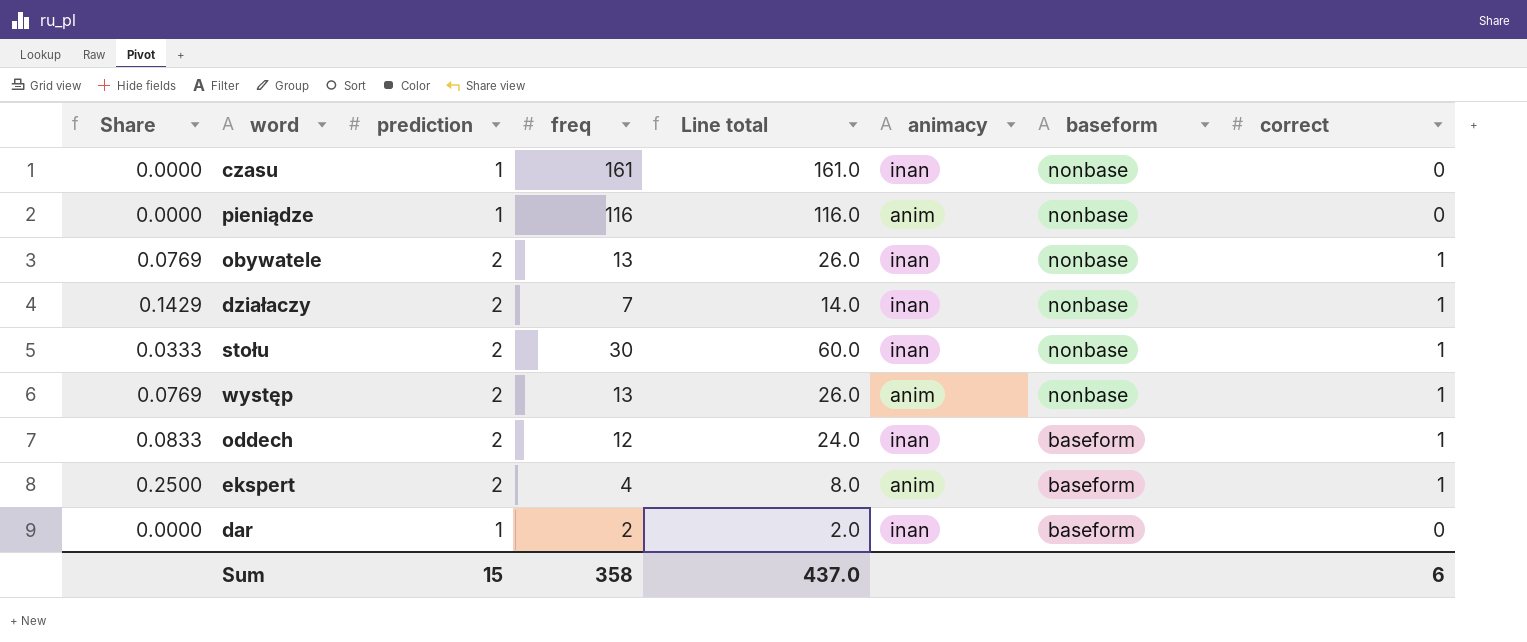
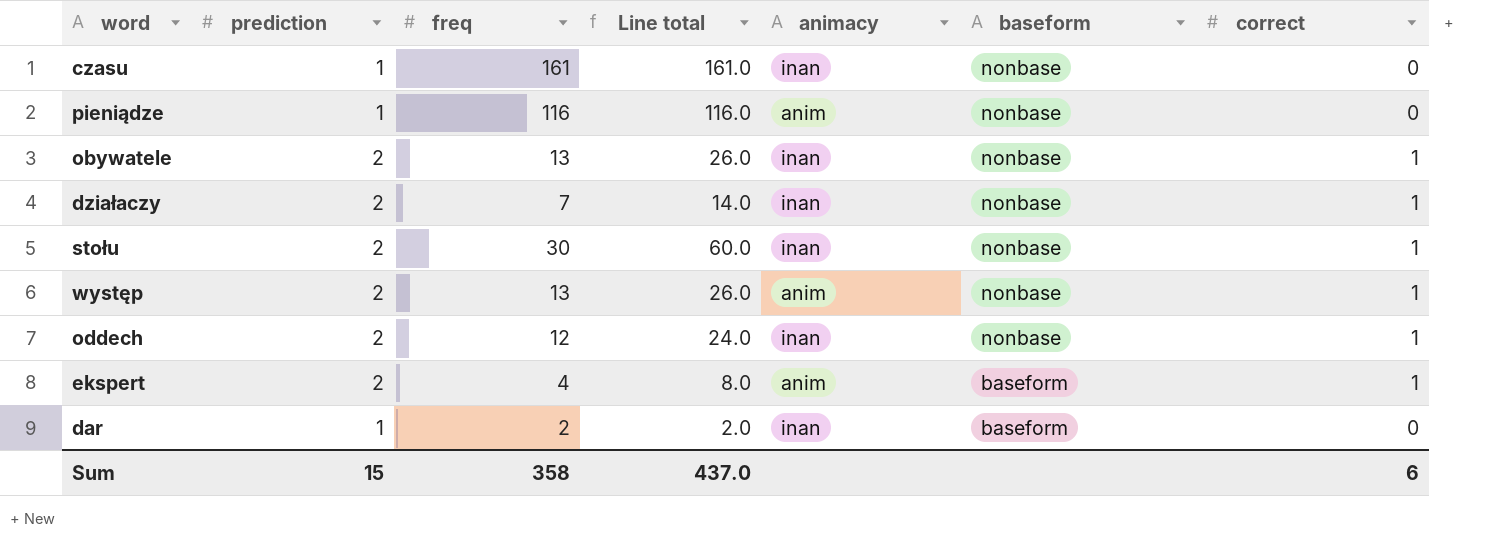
column Share | formula: [correct] / [freq] -> none
oddech | baseform: baseform -> nonbase

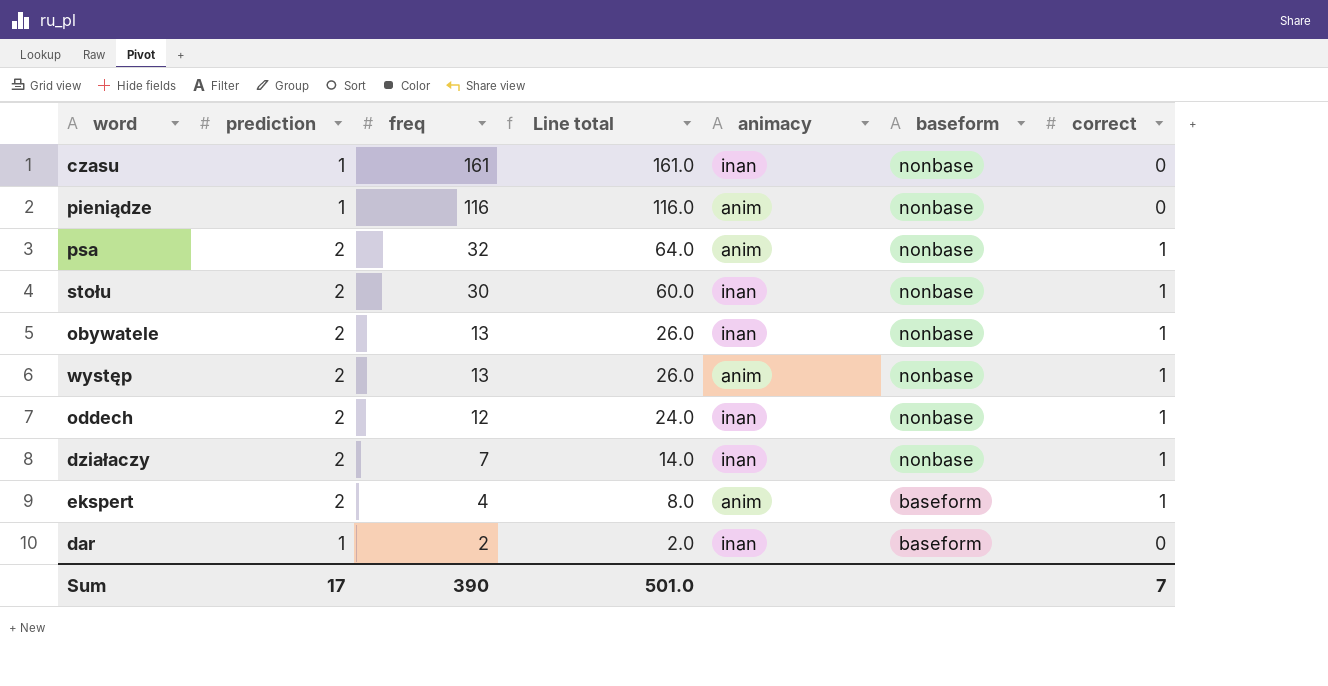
row order: baseform descending -> freq descending
row psa: none -> 2 | 32 | 64.0 | anim | nonbase | 1
Sum | prediction: 15 -> 17
Sum | freq: 358 -> 390
Sum | Line total: 437.0 -> 501.0
Sum | correct: 6 -> 7

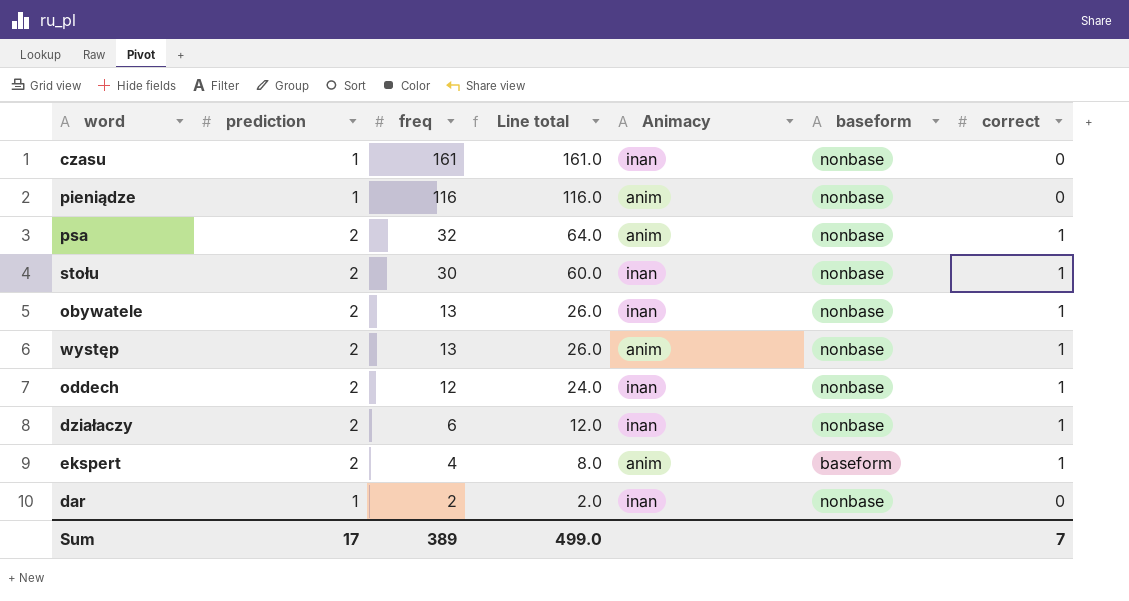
column name: animacy -> Animacy
działaczy | freq: 7 -> 6
działaczy | Line total: 14.0 -> 12.0
dar | baseform: baseform -> nonbase
Sum | freq: 390 -> 389
Sum | Line total: 501.0 -> 499.0

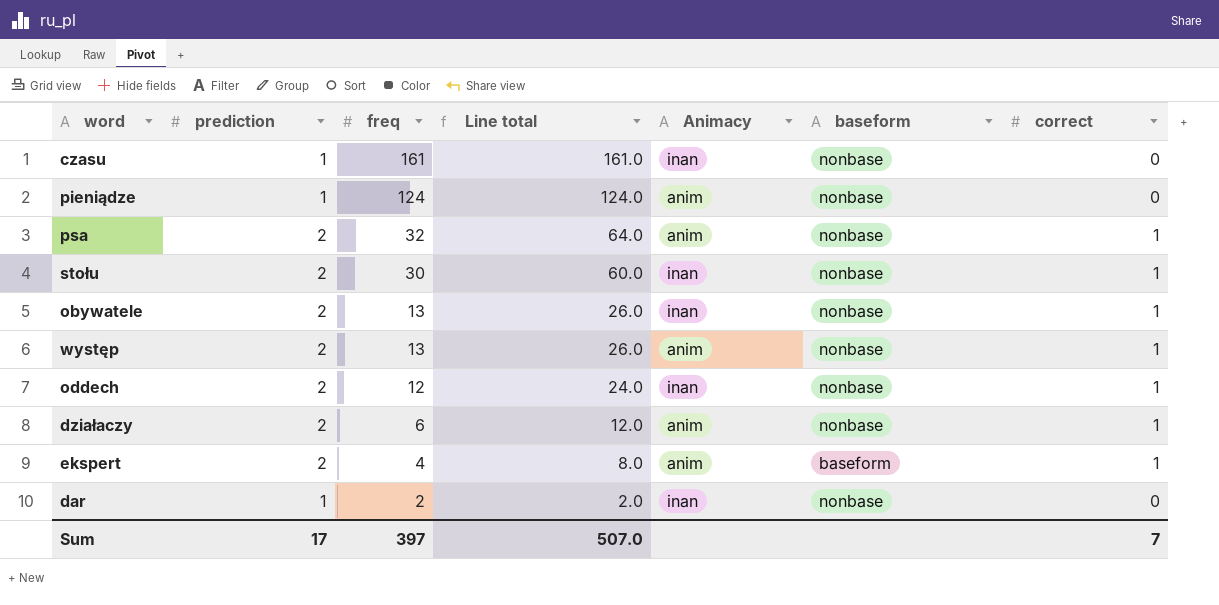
pieniądze | freq: 116 -> 124
pieniądze | Line total: 116.0 -> 124.0
działaczy | Animacy: inan -> anim
Sum | freq: 389 -> 397
Sum | Line total: 499.0 -> 507.0

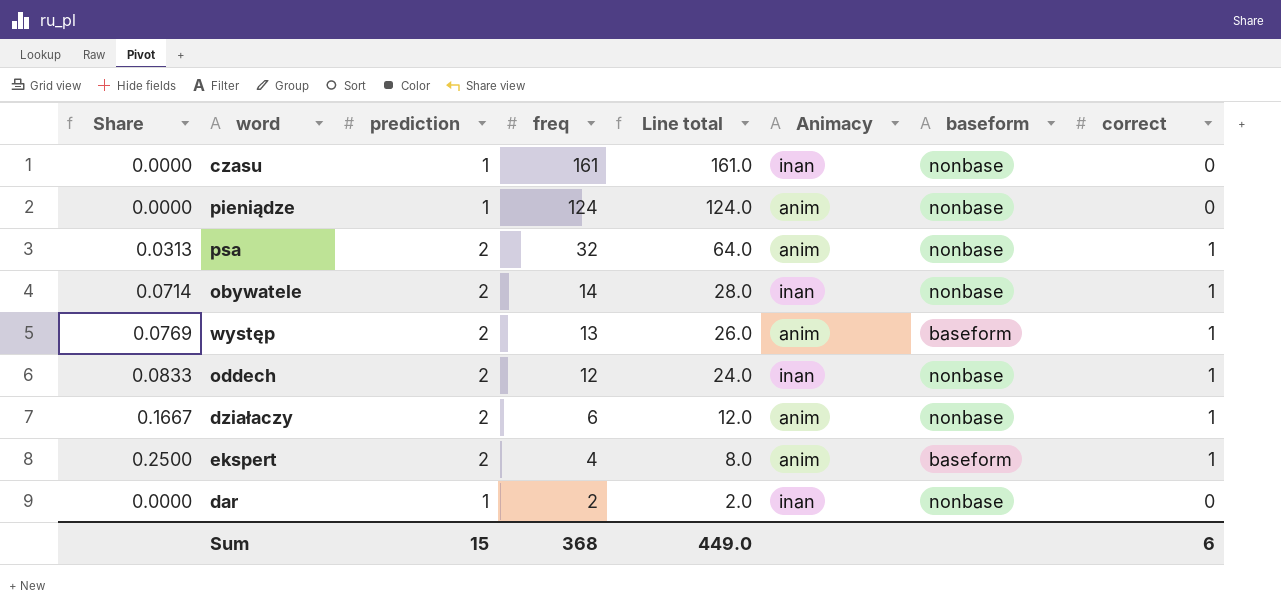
column Share | formula: none -> [correct] / [freq]
row stołu: 2 | 30 | 60.0 | inan | nonbase | 1 -> none
obywatele | freq: 13 -> 14
obywatele | Line total: 26.0 -> 28.0
występ | baseform: nonbase -> baseform
Sum | prediction: 17 -> 15
Sum | freq: 397 -> 368
Sum | Line total: 507.0 -> 449.0
Sum | correct: 7 -> 6

